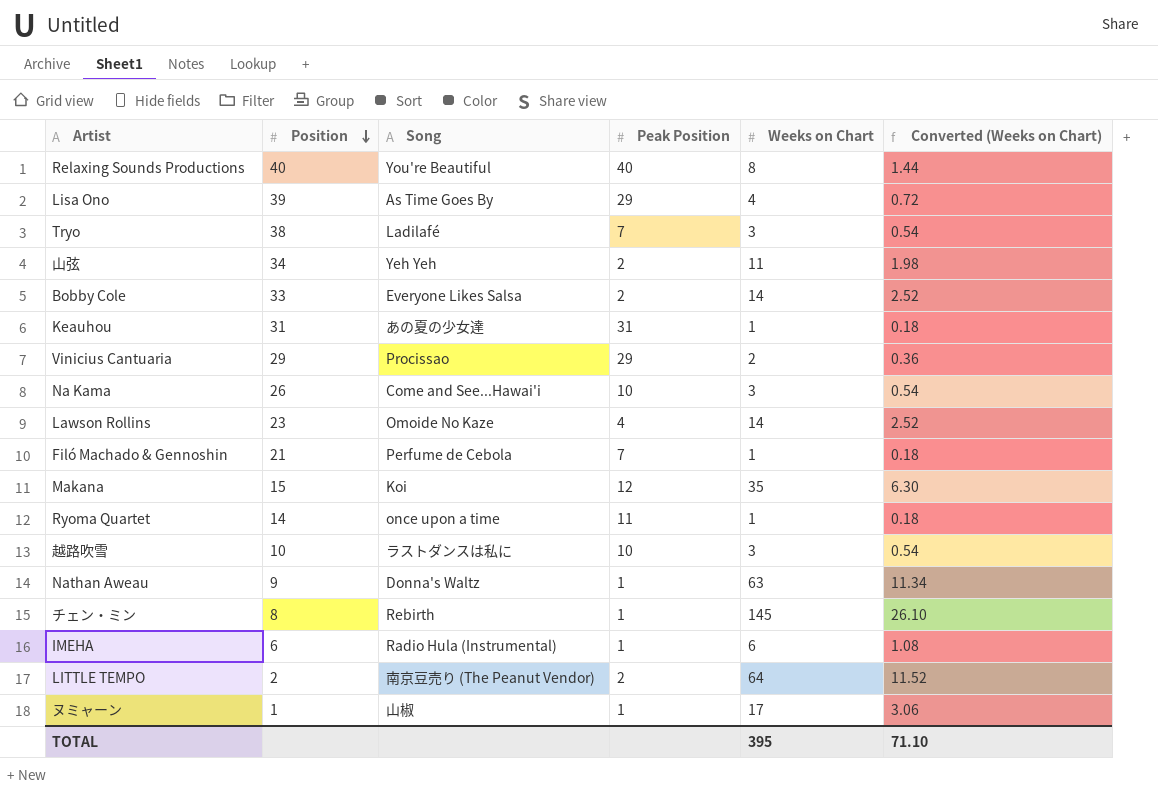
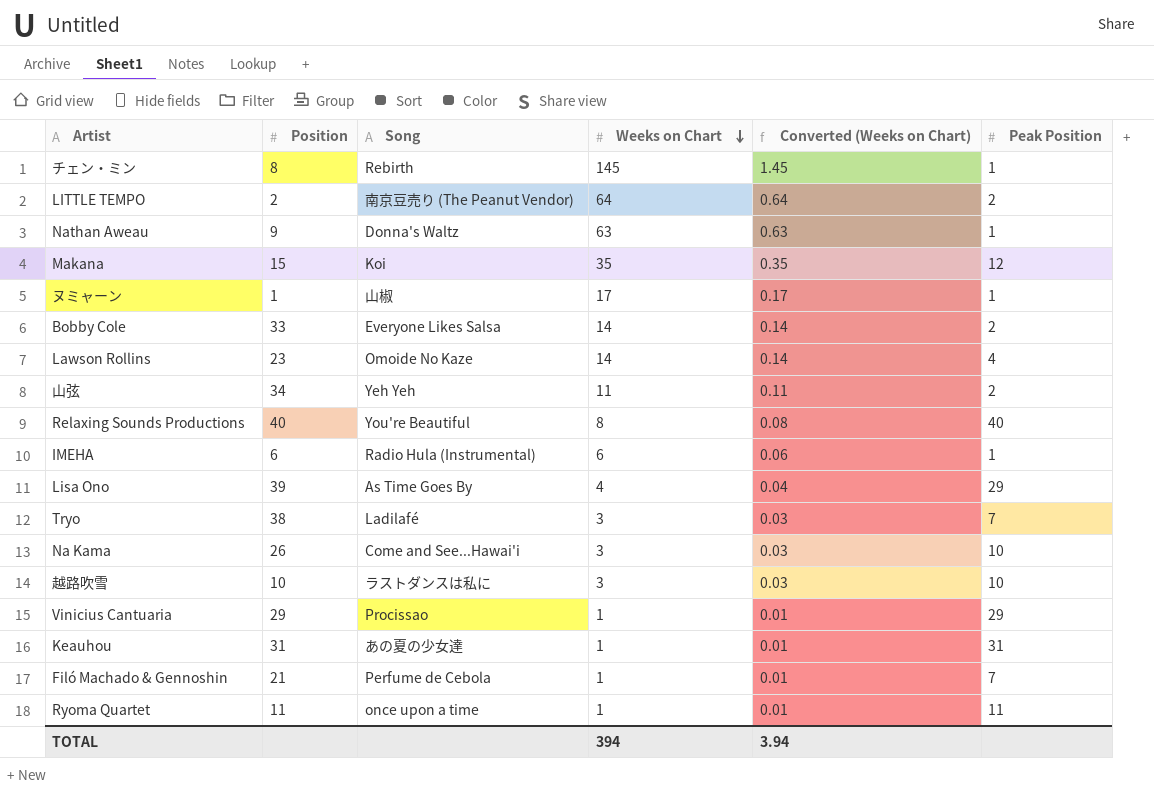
row order: Position descending -> Weeks on Chart descending
column Converted (Weeks on Chart) | formula: [Weeks on Chart] * 0.18 -> [Weeks on Chart] * 0.01
column Peak Position | position: 4 -> 6
Vinicius Cantuaria | Weeks on Chart: 2 -> 1
Ryoma Quartet | Position: 14 -> 11
TOTAL | Weeks on Chart: 395 -> 394
TOTAL | Converted (Weeks on Chart): 71.10 -> 3.94

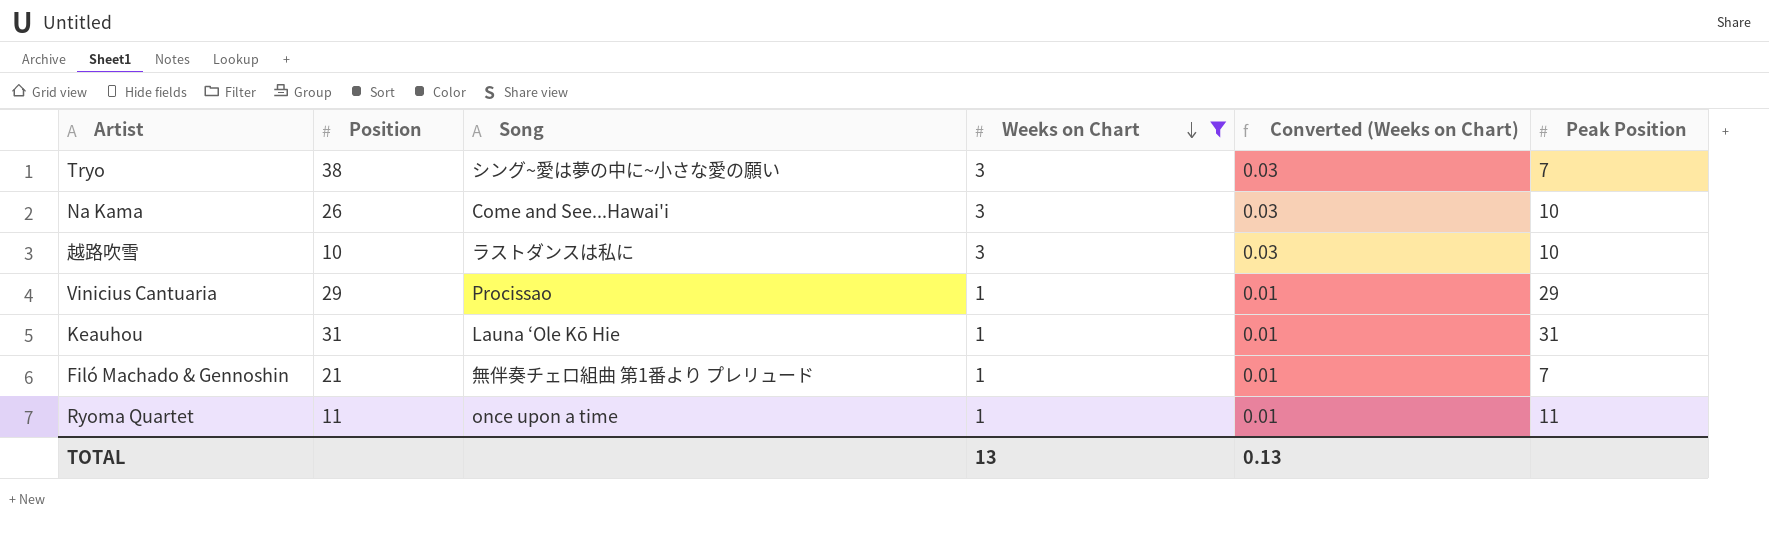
filter: none -> Weeks on Chart <= 3
Tryo | Song: Ladilafé -> シング~愛は夢の中に~小さな愛の願い
Keauhou | Song: あの夏の少女達 -> Launa ʻOle Kō Hie
Filó Machado & Gennoshin | Song: Perfume de Cebola -> 無伴奏チェロ組曲 第1番より プレリュード
TOTAL | Weeks on Chart: 394 -> 13
TOTAL | Converted (Weeks on Chart): 3.94 -> 0.13

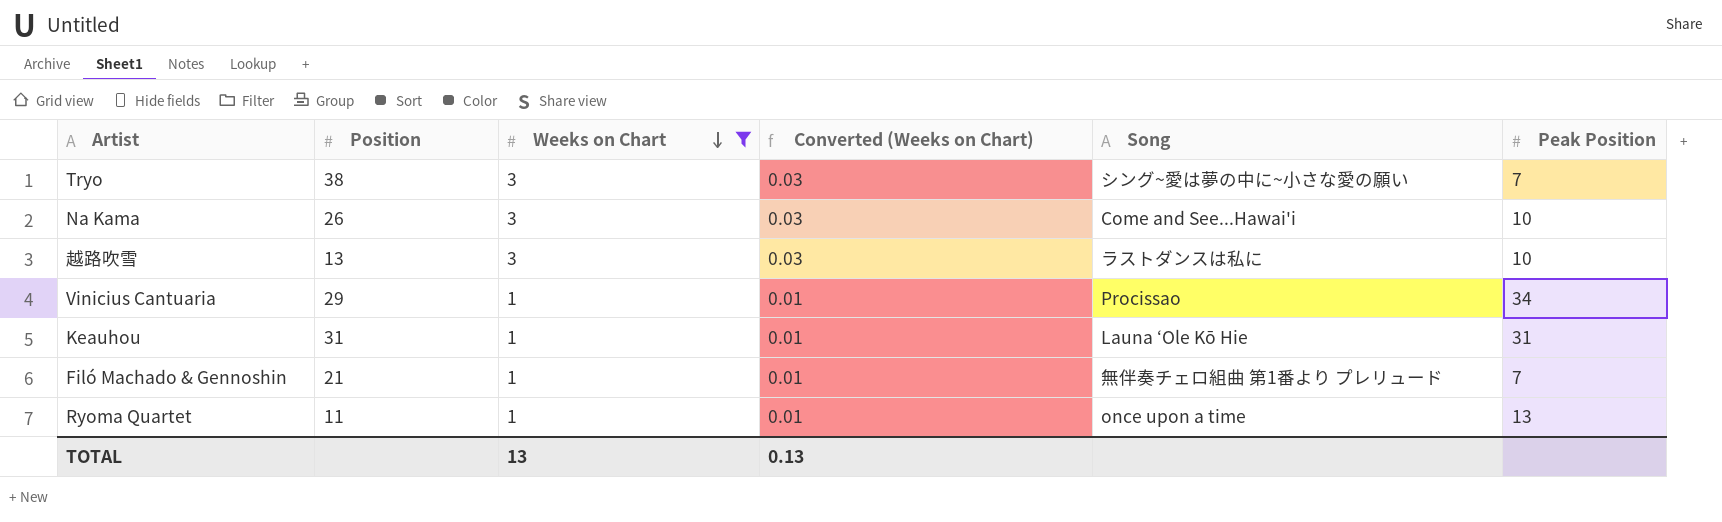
column Song | position: 3 -> 5
越路吹雪 | Position: 10 -> 13
Vinicius Cantuaria | Peak Position: 29 -> 34
Ryoma Quartet | Peak Position: 11 -> 13

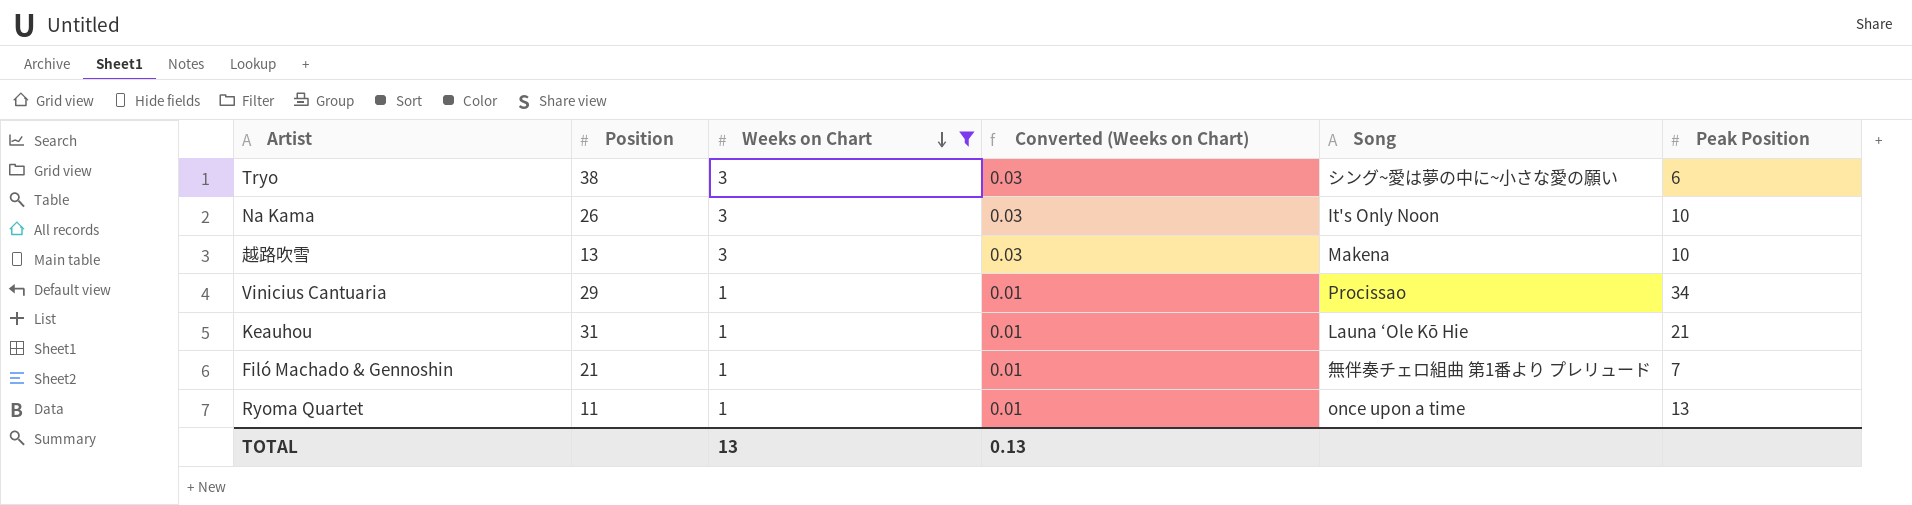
Tryo | Peak Position: 7 -> 6
Na Kama | Song: Come and See...Hawai'i -> It's Only Noon
越路吹雪 | Song: ラストダンスは私に -> Makena
Keauhou | Peak Position: 31 -> 21

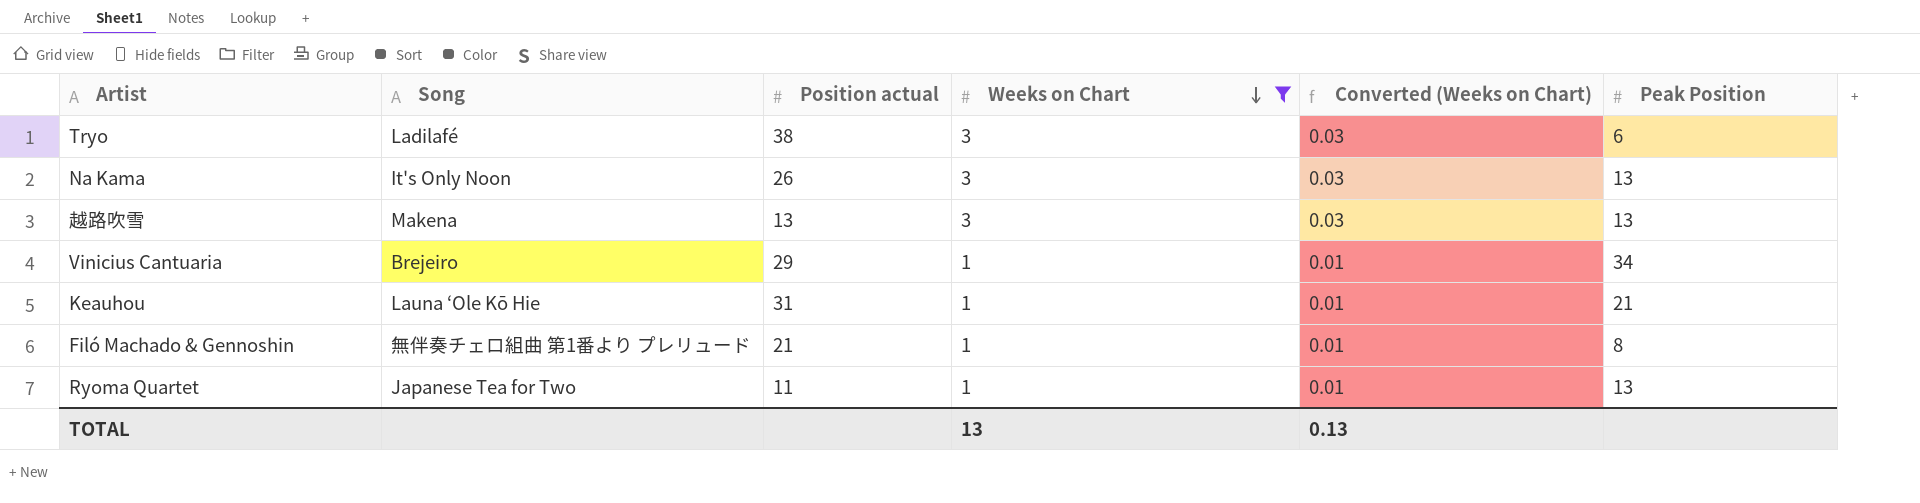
column Song | position: 5 -> 2
column name: Position -> Position actual
Tryo | Song: シング~愛は夢の中に~小さな愛の願い -> Ladilafé
Na Kama | Peak Position: 10 -> 13
越路吹雪 | Peak Position: 10 -> 13
Vinicius Cantuaria | Song: Procissao -> Brejeiro
Filó Machado & Gennoshin | Peak Position: 7 -> 8
Ryoma Quartet | Song: once upon a time -> Japanese Tea for Two

